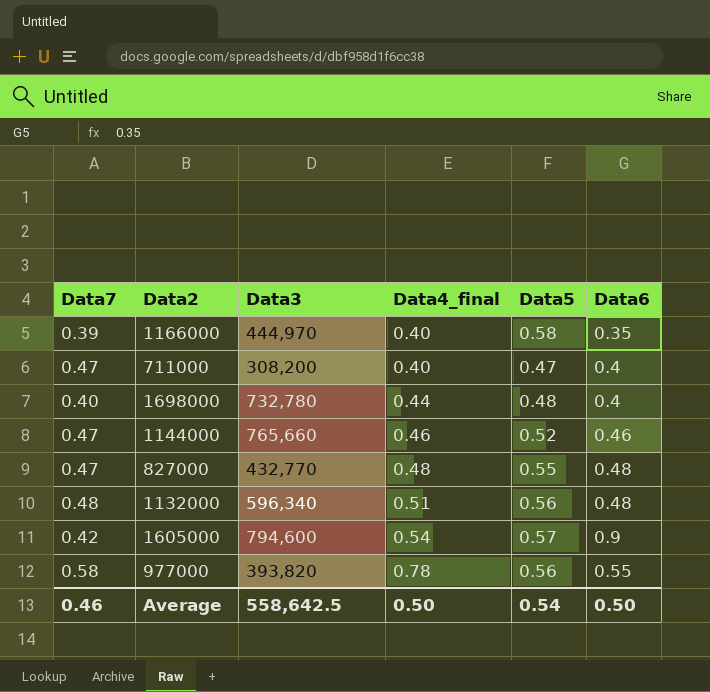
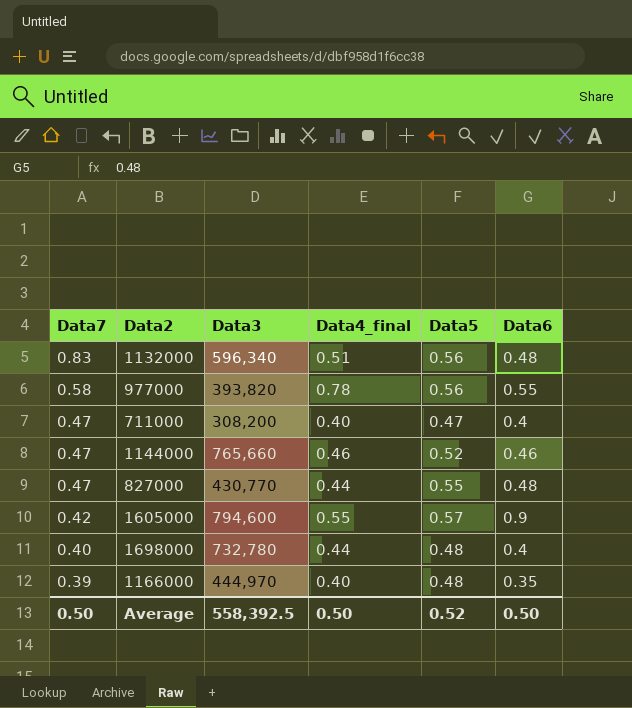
row order: Data4_final ascending -> Data7 descending
1132000 | Data7: 0.48 -> 0.83
827000 | Data3: 432,770 -> 430,770
827000 | Data4_final: 0.48 -> 0.44
1605000 | Data4_final: 0.54 -> 0.55
1166000 | Data5: 0.58 -> 0.48
Average | Data7: 0.46 -> 0.50
Average | Data3: 558,642.5 -> 558,392.5
Average | Data5: 0.54 -> 0.52

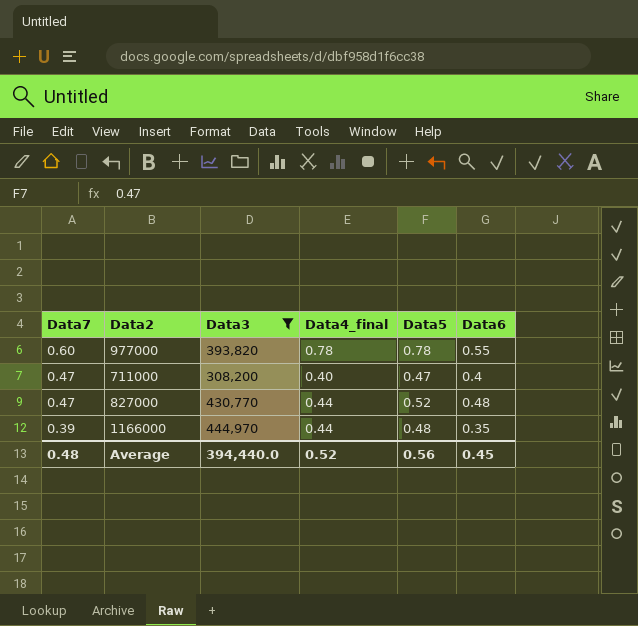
filter: none -> Data3 <= 444,970
977000 | Data7: 0.58 -> 0.60
977000 | Data5: 0.56 -> 0.78
827000 | Data5: 0.55 -> 0.52
1166000 | Data4_final: 0.40 -> 0.44
Average | Data7: 0.50 -> 0.48
Average | Data3: 558,392.5 -> 394,440.0
Average | Data4_final: 0.50 -> 0.52
Average | Data5: 0.52 -> 0.56
Average | Data6: 0.50 -> 0.45

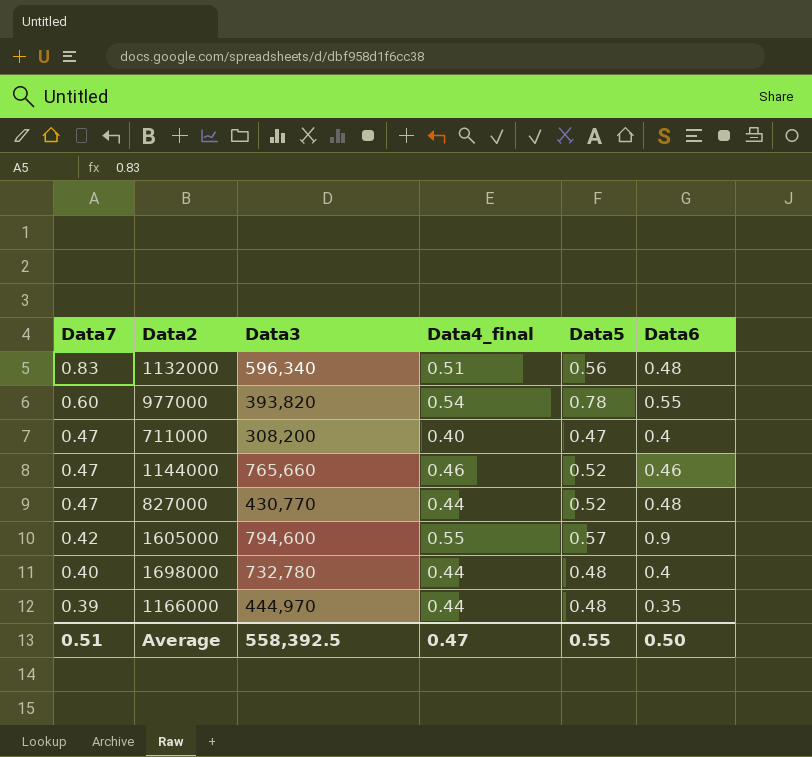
filter: Data3 <= 444,970 -> none
977000 | Data4_final: 0.78 -> 0.54
Average | Data7: 0.48 -> 0.51
Average | Data3: 394,440.0 -> 558,392.5
Average | Data4_final: 0.52 -> 0.47
Average | Data5: 0.56 -> 0.55
Average | Data6: 0.45 -> 0.50

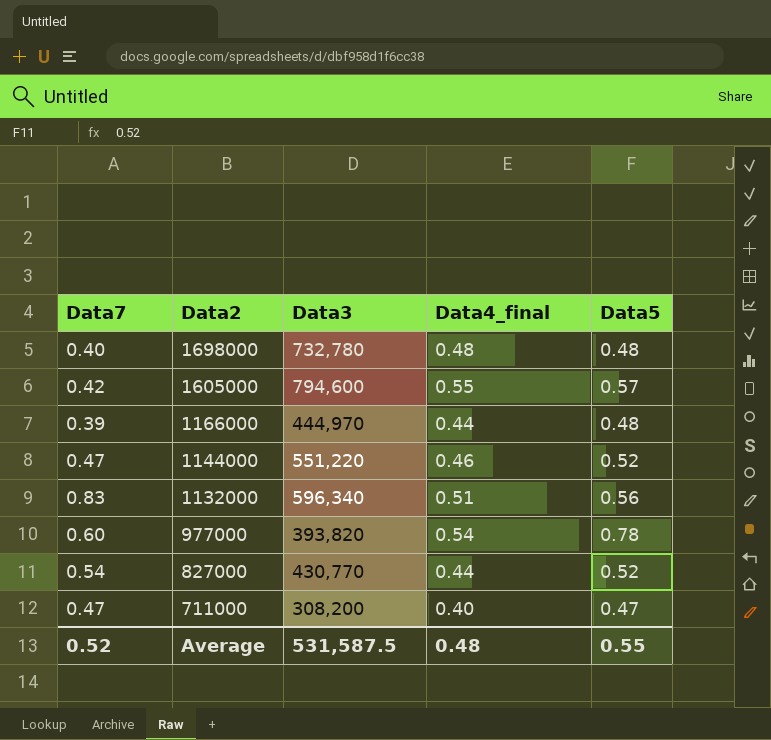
row order: Data7 descending -> Data2 descending
column Data6 | position: 6 -> none
1698000 | Data4_final: 0.44 -> 0.48
1144000 | Data3: 765,660 -> 551,220
827000 | Data7: 0.47 -> 0.54
Average | Data7: 0.51 -> 0.52
Average | Data3: 558,392.5 -> 531,587.5
Average | Data4_final: 0.47 -> 0.48

